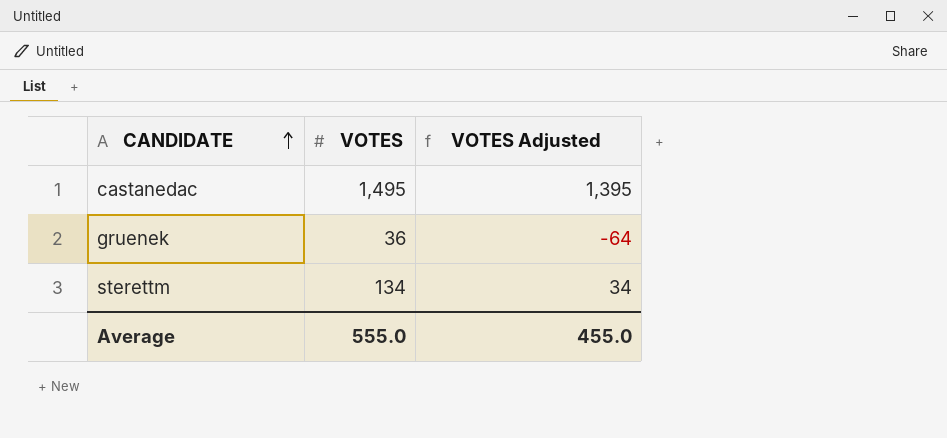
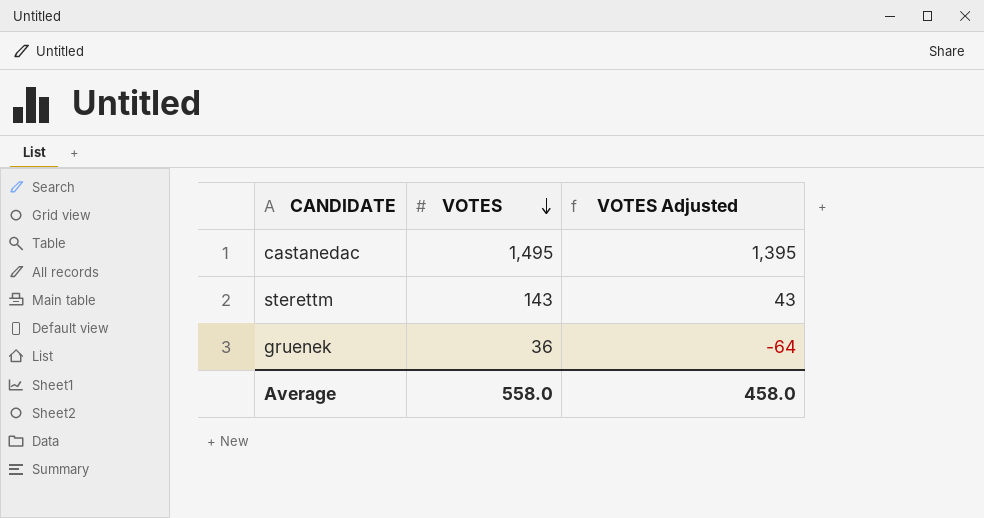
row order: CANDIDATE ascending -> VOTES descending
sterettm | VOTES: 134 -> 143
sterettm | VOTES Adjusted: 34 -> 43
Average | VOTES: 555.0 -> 558.0
Average | VOTES Adjusted: 455.0 -> 458.0

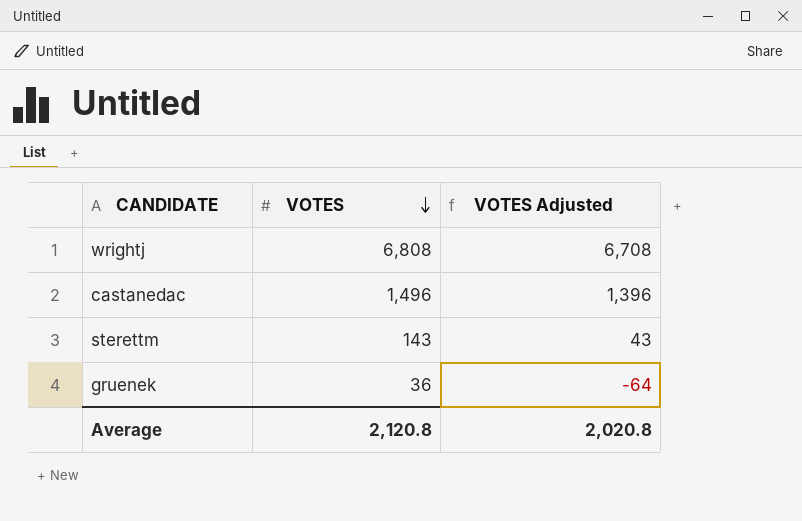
row wrightj: none -> 6,808 | 6,708
castanedac | VOTES: 1,495 -> 1,496
castanedac | VOTES Adjusted: 1,395 -> 1,396
Average | VOTES: 558.0 -> 2,120.8
Average | VOTES Adjusted: 458.0 -> 2,020.8

